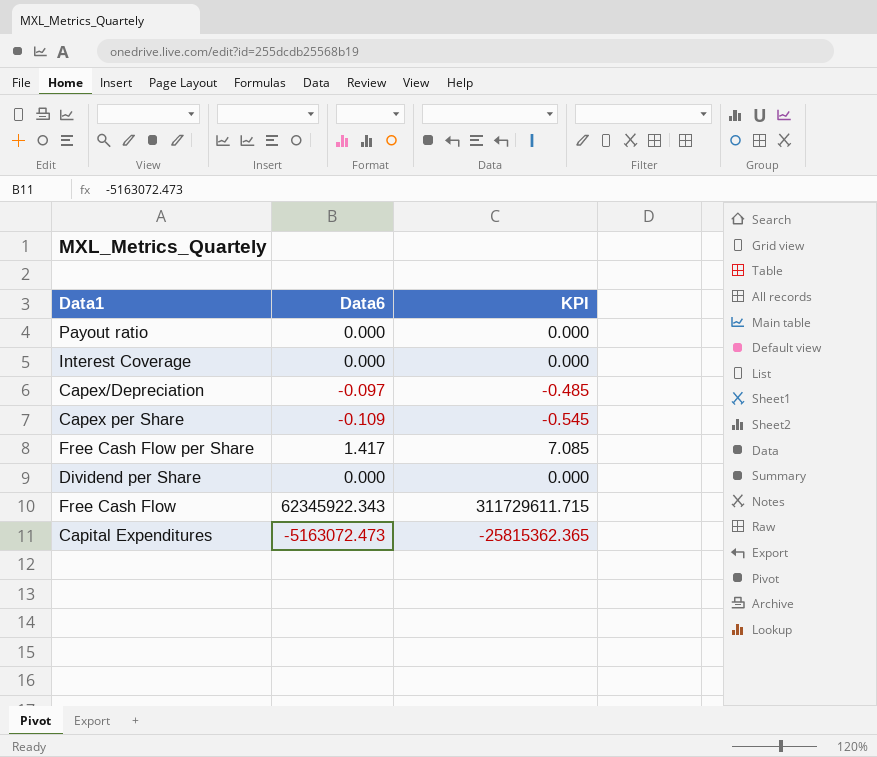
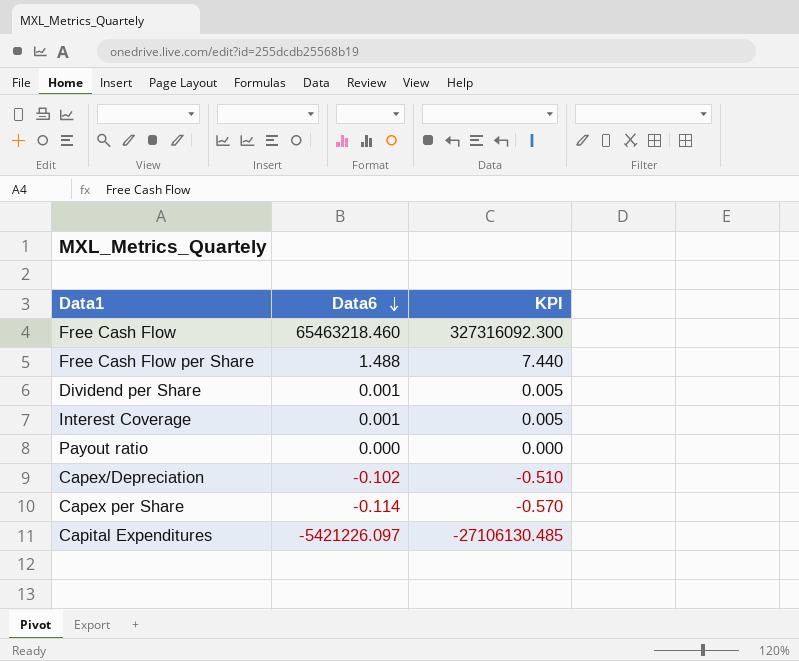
row order: none -> Data6 descending
Free Cash Flow | Data6: 62345922.343 -> 65463218.460
Free Cash Flow | KPI: 311729611.715 -> 327316092.300
Free Cash Flow per Share | Data6: 1.417 -> 1.488
Free Cash Flow per Share | KPI: 7.085 -> 7.440
Dividend per Share | Data6: 0.000 -> 0.001
Dividend per Share | KPI: 0.000 -> 0.005
Interest Coverage | Data6: 0.000 -> 0.001
Interest Coverage | KPI: 0.000 -> 0.005
Capex/Depreciation | Data6: -0.097 -> -0.102
Capex/Depreciation | KPI: -0.485 -> -0.510
Capex per Share | Data6: -0.109 -> -0.114
Capex per Share | KPI: -0.545 -> -0.570
Capital Expenditures | Data6: -5163072.473 -> -5421226.097
Capital Expenditures | KPI: -25815362.365 -> -27106130.485

